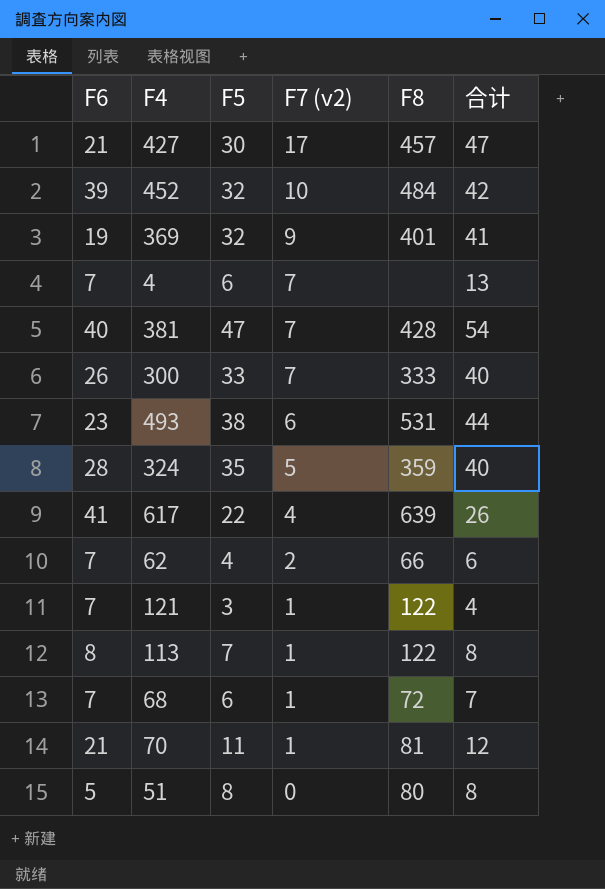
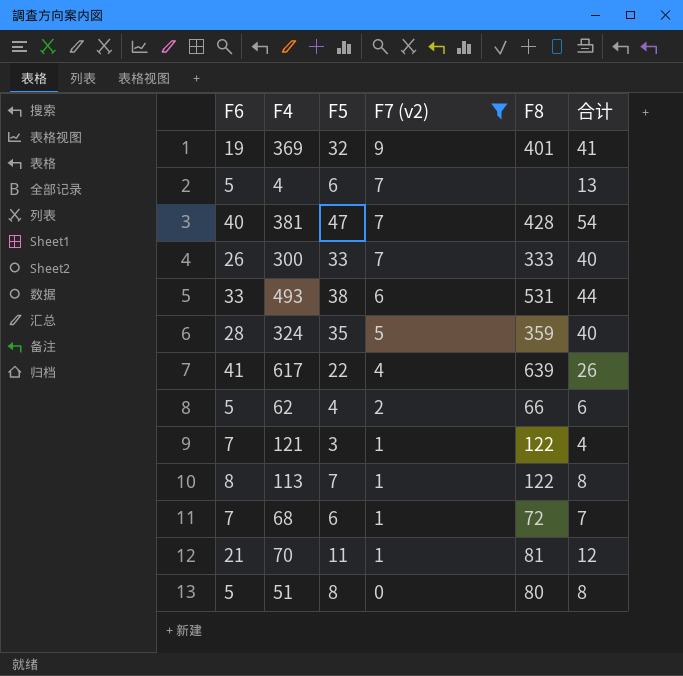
filter: none -> F7 (v2) <= 9
4 | F6: 7 -> 5
493 | F6: 23 -> 33
62 | F6: 7 -> 5

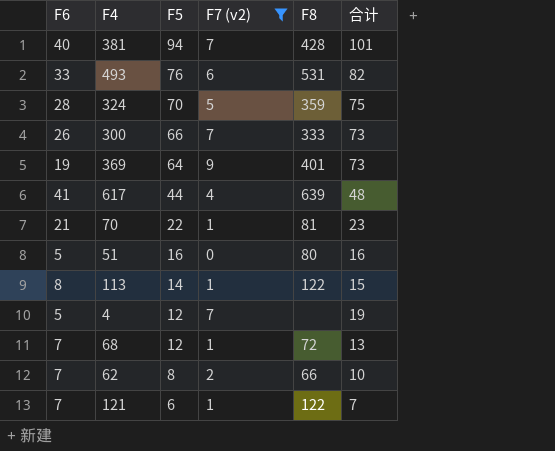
row order: F7 (v2) descending -> F5 descending
381 | F5: 47 -> 94
381 | 合计: 54 -> 101
493 | F5: 38 -> 76
493 | 合计: 44 -> 82
324 | F5: 35 -> 70
324 | 合计: 40 -> 75
300 | F5: 33 -> 66
300 | 合计: 40 -> 73
369 | F5: 32 -> 64
369 | 合计: 41 -> 73
617 | F5: 22 -> 44
617 | 合计: 26 -> 48
70 | F5: 11 -> 22
70 | 合计: 12 -> 23
51 | F5: 8 -> 16
51 | 合计: 8 -> 16
113 | F5: 7 -> 14
113 | 合计: 8 -> 15
4 | F5: 6 -> 12
4 | 合计: 13 -> 19
68 | F5: 6 -> 12
68 | 合计: 7 -> 13
62 | F6: 5 -> 7
62 | F5: 4 -> 8
62 | 合计: 6 -> 10
121 | F5: 3 -> 6
121 | 合计: 4 -> 7

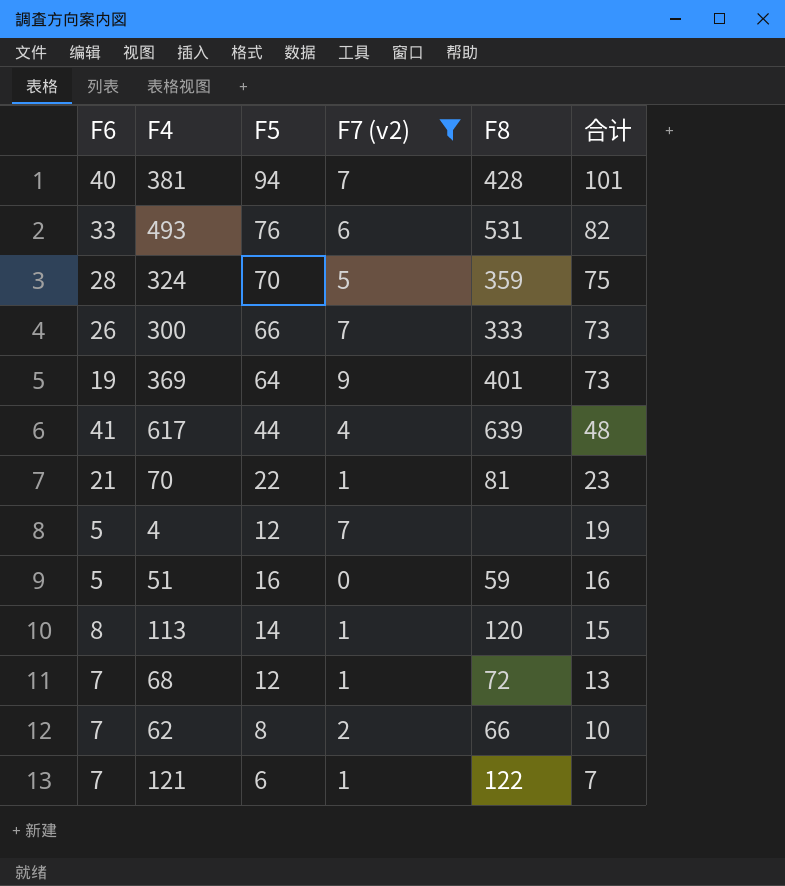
row order: F5 descending -> 合计 descending
51 | F8: 80 -> 59
113 | F8: 122 -> 120

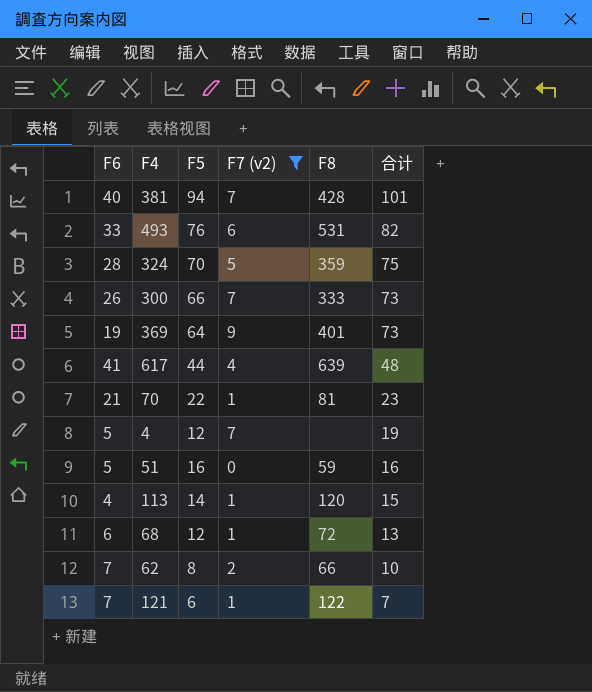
113 | F6: 8 -> 4
68 | F6: 7 -> 6

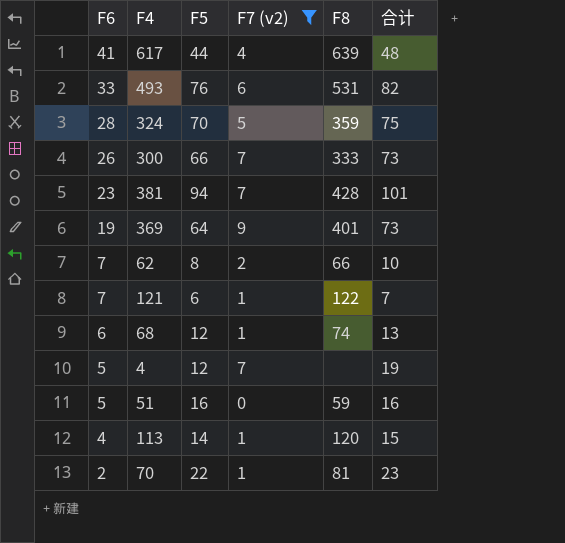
row order: 合计 descending -> F6 descending
381 | F6: 40 -> 23
68 | F8: 72 -> 74
70 | F6: 21 -> 2

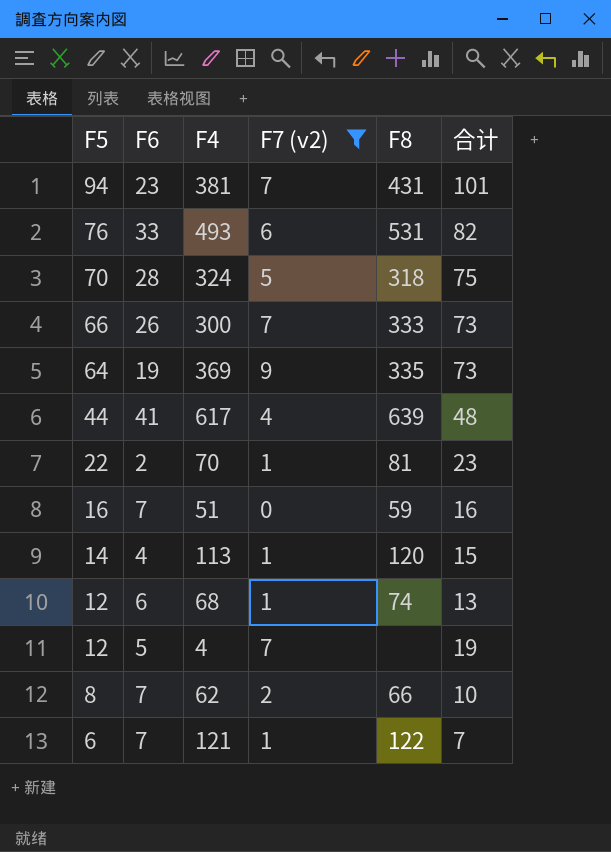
row order: F6 descending -> F5 descending
column F5 | position: 3 -> 1
381 | F8: 428 -> 431
324 | F8: 359 -> 318
369 | F8: 401 -> 335
51 | F6: 5 -> 7

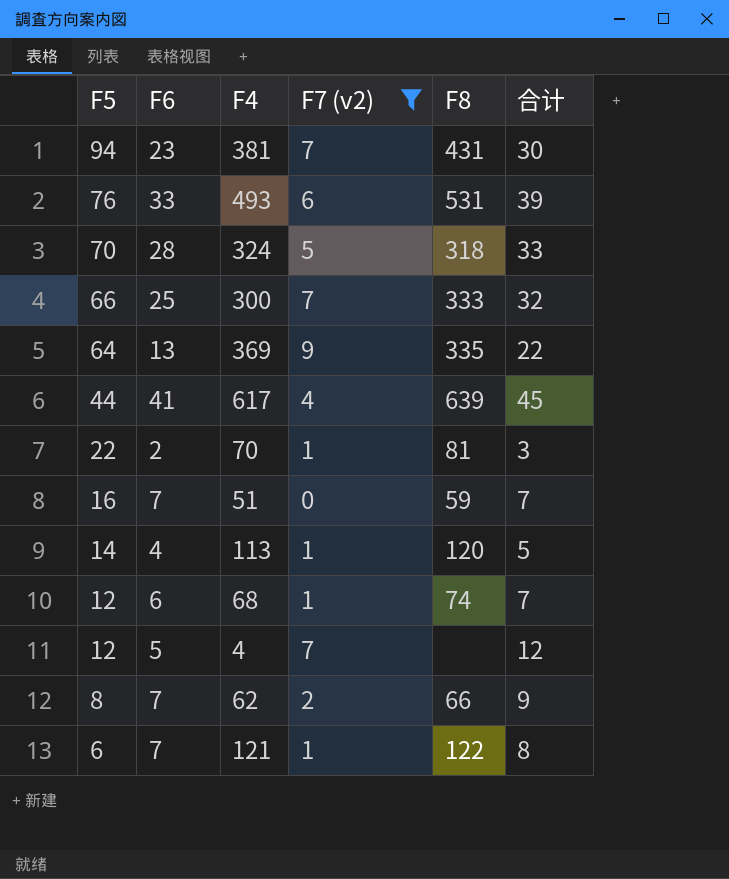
column 合计 | formula: [F5] + [F7 (v2)] -> [F6] + [F7 (v2)]
300 | F6: 26 -> 25
369 | F6: 19 -> 13

